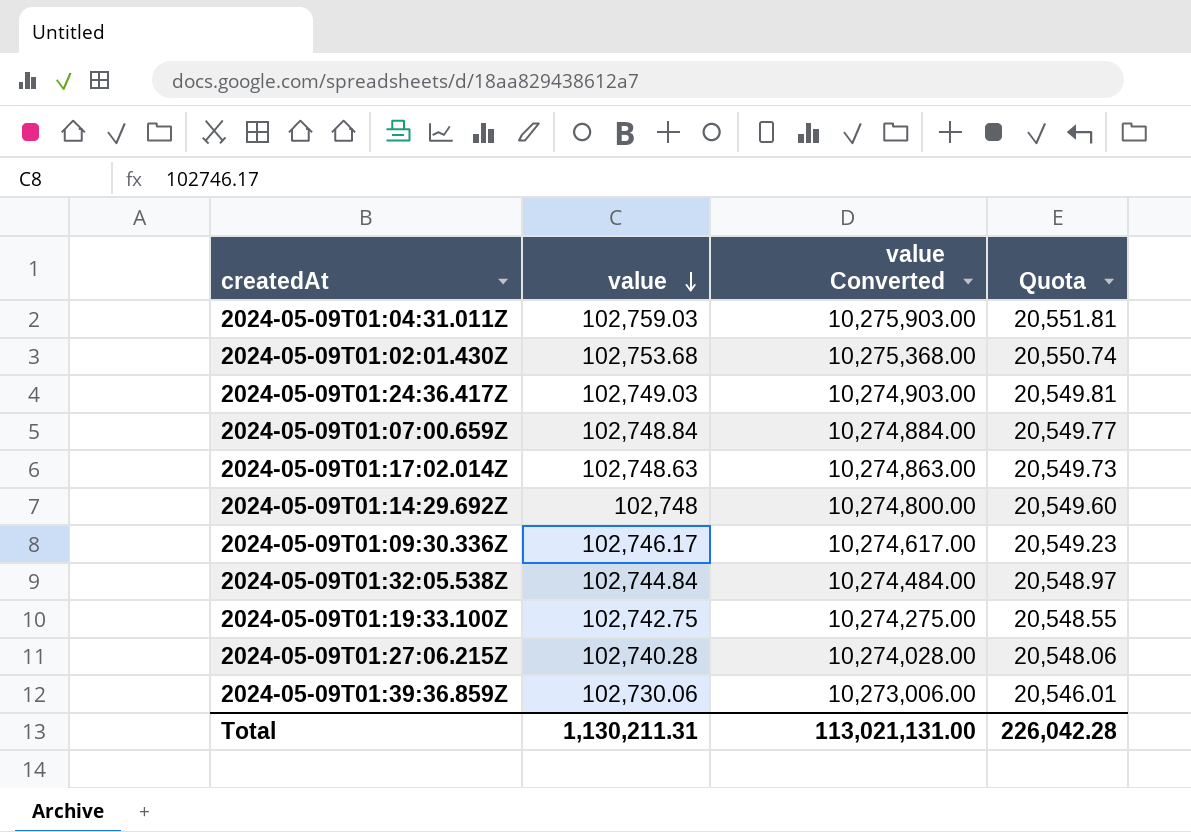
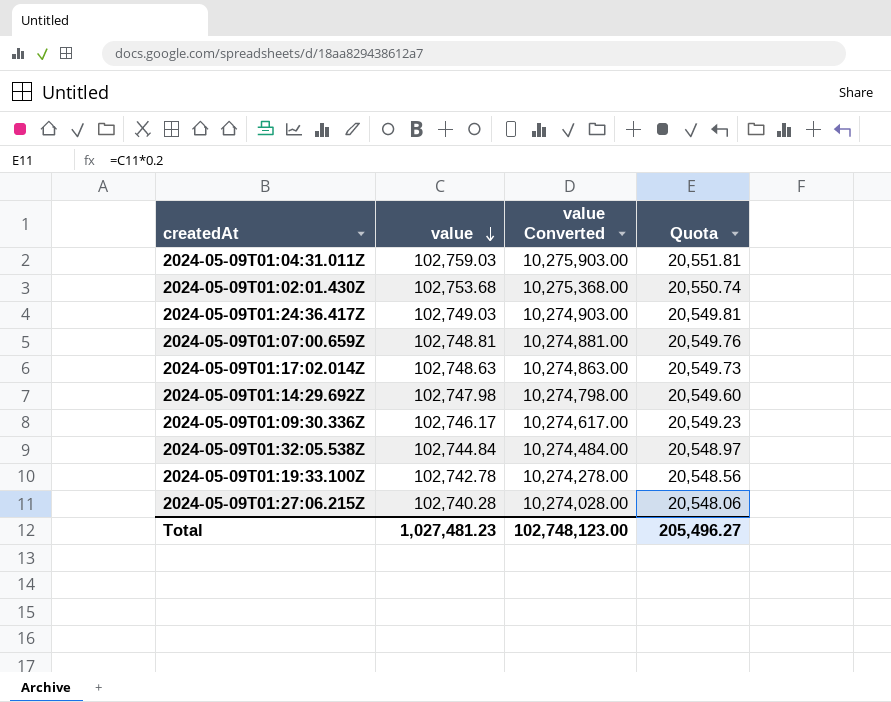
row 2024-05-09T01:39:36.859Z: 102,730.06 | 10,273,006.00 | 20,546.01 -> none
2024-05-09T01:07:00.659Z | value: 102,748.84 -> 102,748.81
2024-05-09T01:07:00.659Z | value Converted: 10,274,884.00 -> 10,274,881.00
2024-05-09T01:07:00.659Z | Quota: 20,549.77 -> 20,549.76
2024-05-09T01:14:29.692Z | value: 102,748 -> 102,747.98
2024-05-09T01:14:29.692Z | value Converted: 10,274,800.00 -> 10,274,798.00
2024-05-09T01:19:33.100Z | value: 102,742.75 -> 102,742.78
2024-05-09T01:19:33.100Z | value Converted: 10,274,275.00 -> 10,274,278.00
2024-05-09T01:19:33.100Z | Quota: 20,548.55 -> 20,548.56
Total | value: 1,130,211.31 -> 1,027,481.23
Total | value Converted: 113,021,131.00 -> 102,748,123.00
Total | Quota: 226,042.28 -> 205,496.27

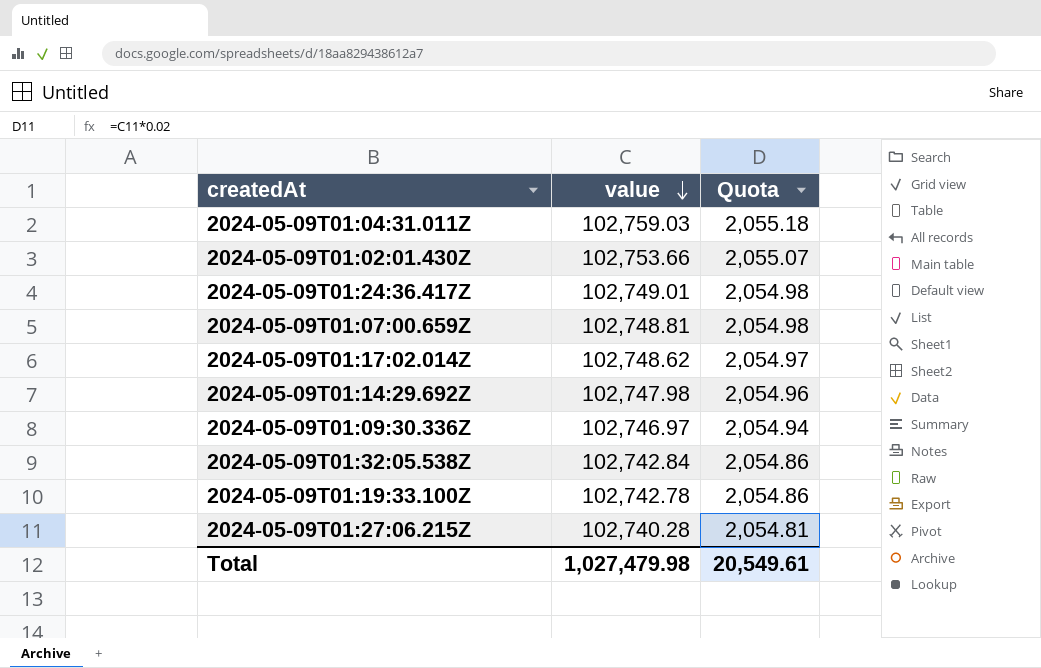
column value Converted | formula: [value] * 100 -> none
column Quota | formula: [value] * 0.2 -> [value] * 0.02
2024-05-09T01:02:01.430Z | value: 102,753.68 -> 102,753.66
2024-05-09T01:24:36.417Z | value: 102,749.03 -> 102,749.01
2024-05-09T01:17:02.014Z | value: 102,748.63 -> 102,748.62
2024-05-09T01:09:30.336Z | value: 102,746.17 -> 102,746.97
2024-05-09T01:32:05.538Z | value: 102,744.84 -> 102,742.84
Total | value: 1,027,481.23 -> 1,027,479.98
Total | Quota: 205,496.27 -> 20,549.61

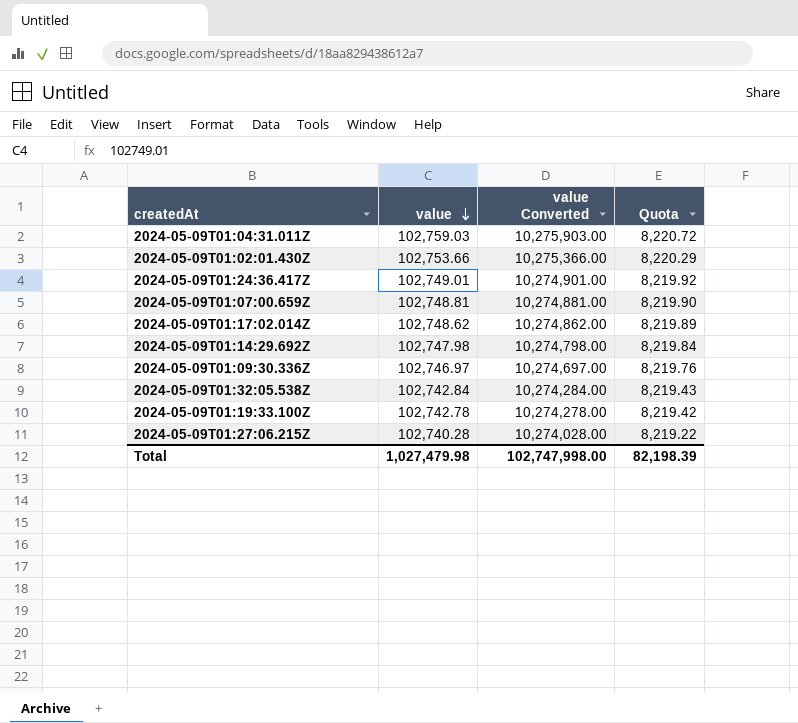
column value Converted | formula: none -> [value] * 100
column Quota | formula: [value] * 0.02 -> [value] * 0.08
Total | Quota: 20,549.61 -> 82,198.39

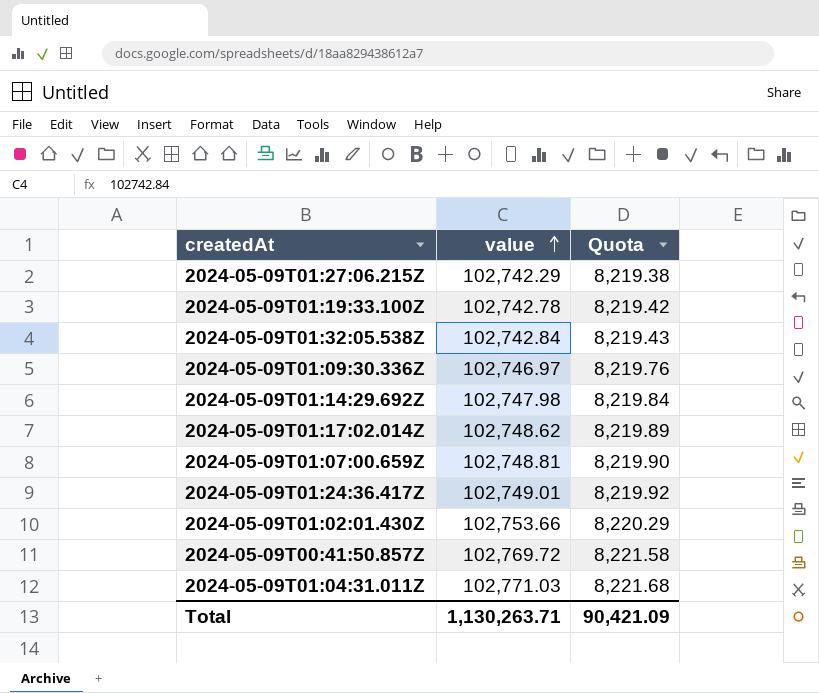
row order: value descending -> value ascending
column value Converted | formula: [value] * 100 -> none
2024-05-09T01:27:06.215Z | value: 102,740.28 -> 102,742.29
2024-05-09T01:27:06.215Z | Quota: 8,219.22 -> 8,219.38
row 2024-05-09T00:41:50.857Z: none -> 102,769.72 | 8,221.58
2024-05-09T01:04:31.011Z | value: 102,759.03 -> 102,771.03
2024-05-09T01:04:31.011Z | Quota: 8,220.72 -> 8,221.68
Total | value: 1,027,479.98 -> 1,130,263.71
Total | Quota: 82,198.39 -> 90,421.09

